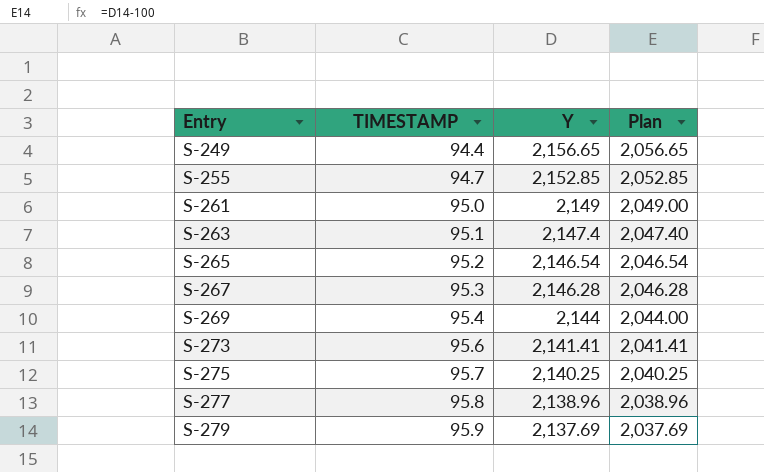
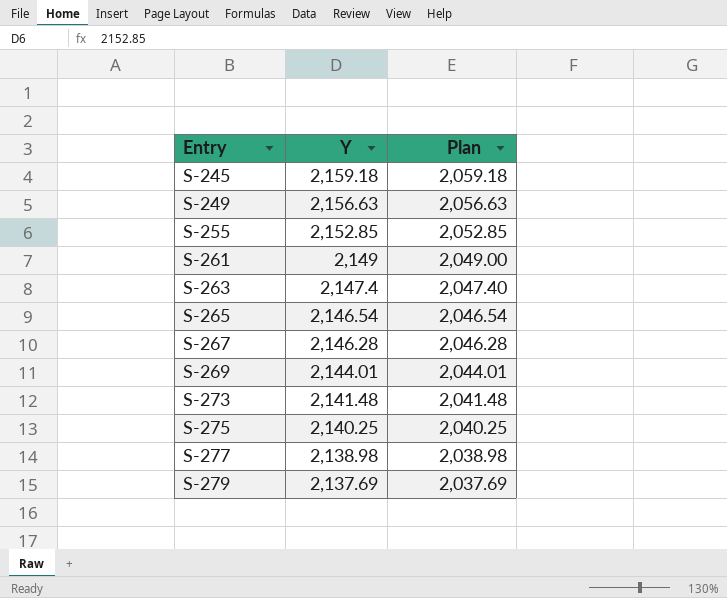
column TIMESTAMP | position: 2 -> none
row S-245: none -> 2,159.18 | 2,059.18
S-249 | Y: 2,156.65 -> 2,156.63
S-249 | Plan: 2,056.65 -> 2,056.63
S-269 | Y: 2,144 -> 2,144.01
S-269 | Plan: 2,044.00 -> 2,044.01
S-273 | Y: 2,141.41 -> 2,141.48
S-273 | Plan: 2,041.41 -> 2,041.48
S-277 | Y: 2,138.96 -> 2,138.98
S-277 | Plan: 2,038.96 -> 2,038.98

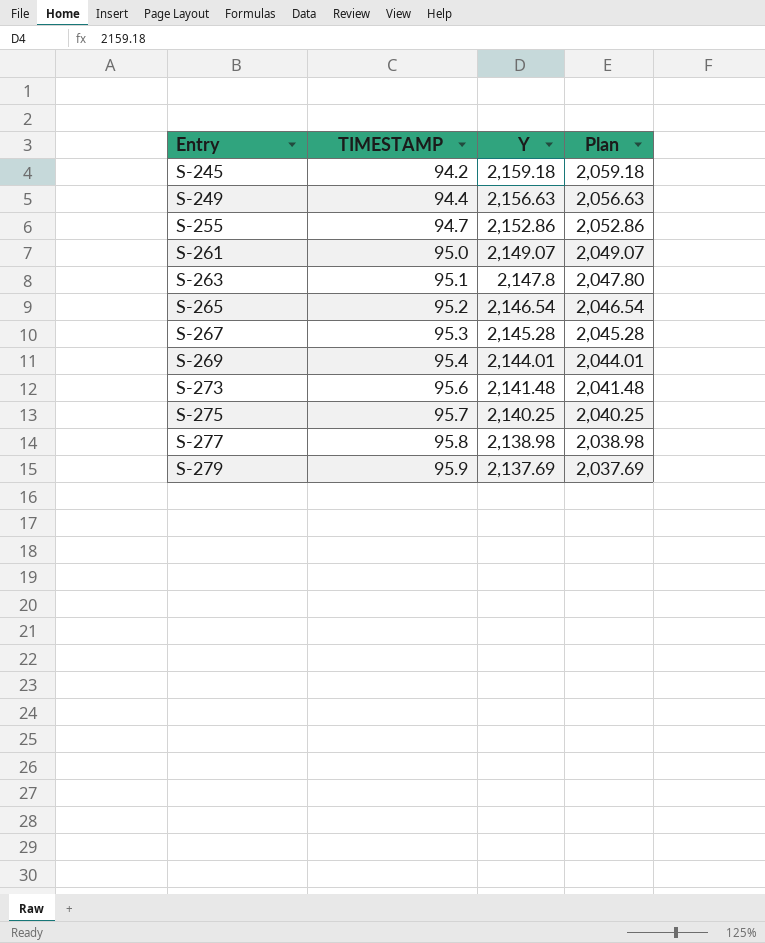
column TIMESTAMP | position: none -> 2
S-255 | Y: 2,152.85 -> 2,152.86
S-255 | Plan: 2,052.85 -> 2,052.86
S-261 | Y: 2,149 -> 2,149.07
S-261 | Plan: 2,049.00 -> 2,049.07
S-263 | Y: 2,147.4 -> 2,147.8
S-263 | Plan: 2,047.40 -> 2,047.80
S-267 | Y: 2,146.28 -> 2,145.28
S-267 | Plan: 2,046.28 -> 2,045.28

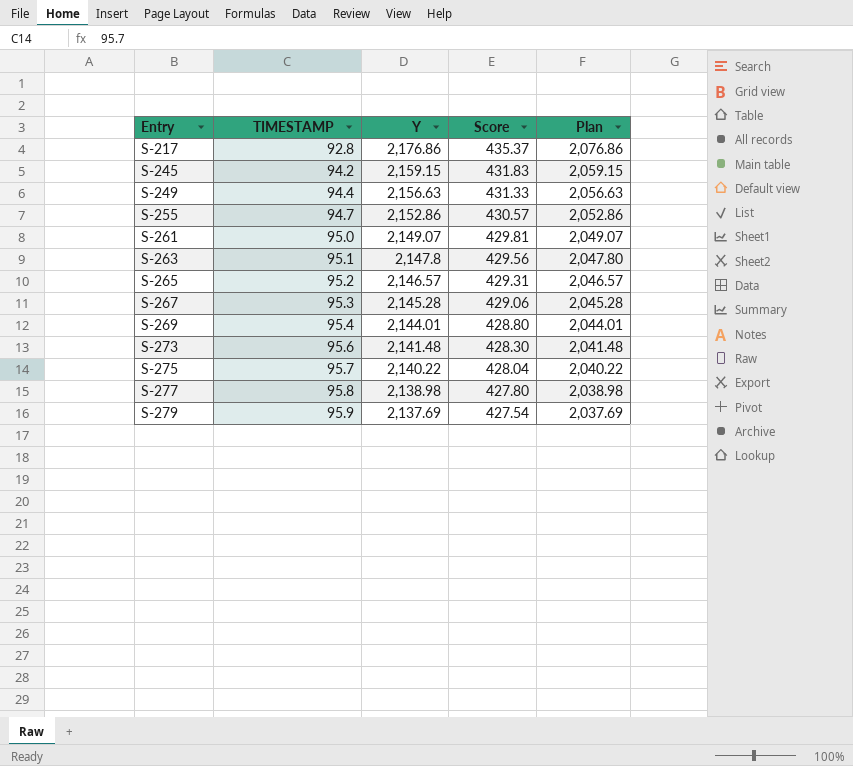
column Score | formula: none -> [Y] * 0.2
row S-217: none -> 92.8 | 2,176.86 | 435.37 | 2,076.86
S-245 | Y: 2,159.18 -> 2,159.15
S-245 | Plan: 2,059.18 -> 2,059.15
S-265 | Y: 2,146.54 -> 2,146.57
S-265 | Plan: 2,046.54 -> 2,046.57
S-275 | Y: 2,140.25 -> 2,140.22
S-275 | Plan: 2,040.25 -> 2,040.22

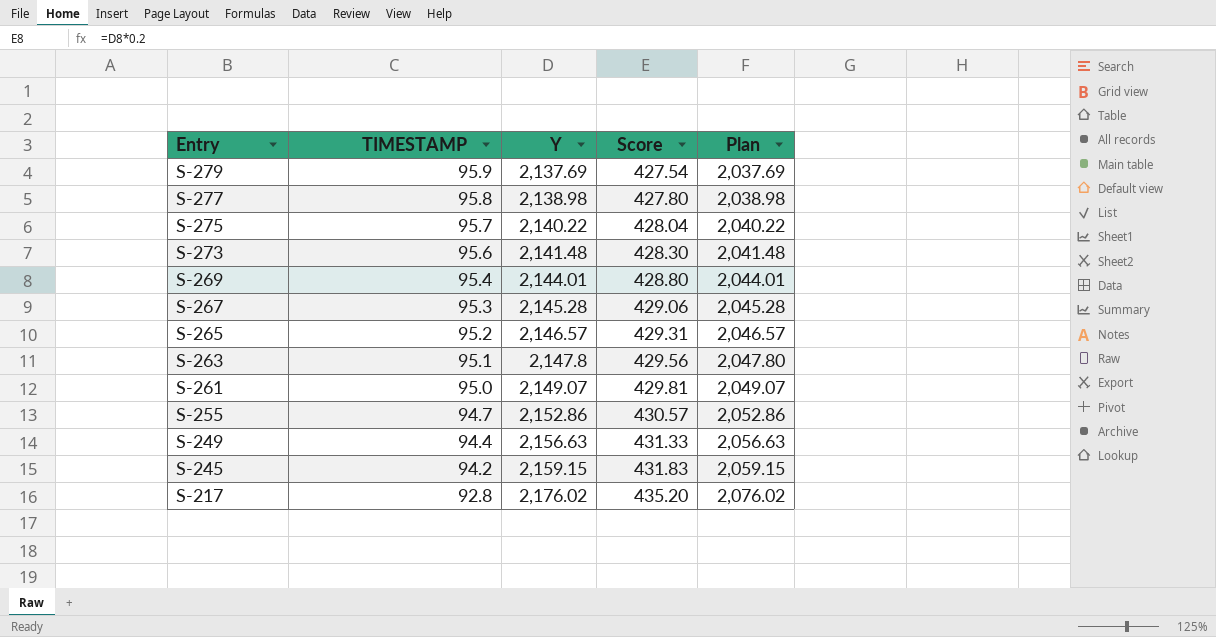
row order: Entry ascending -> Entry descending
S-217 | Y: 2,176.86 -> 2,176.02
S-217 | Score: 435.37 -> 435.20
S-217 | Plan: 2,076.86 -> 2,076.02

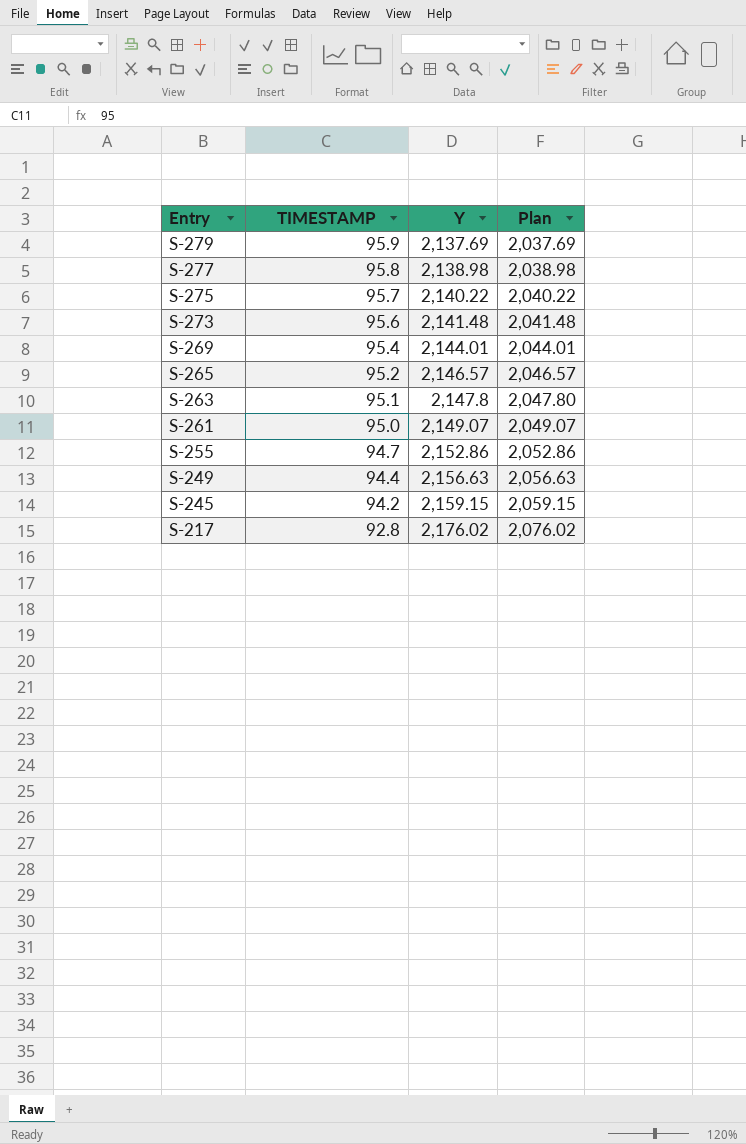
column Score | formula: [Y] * 0.2 -> none
row S-267: 95.3 | 2,145.28 | 429.06 | 2,045.28 -> none

